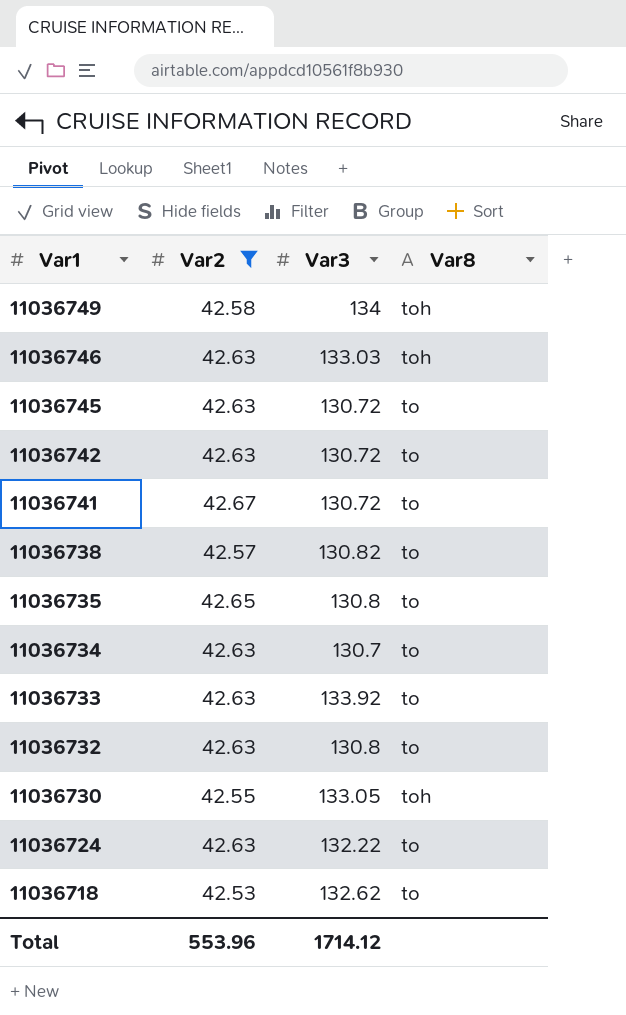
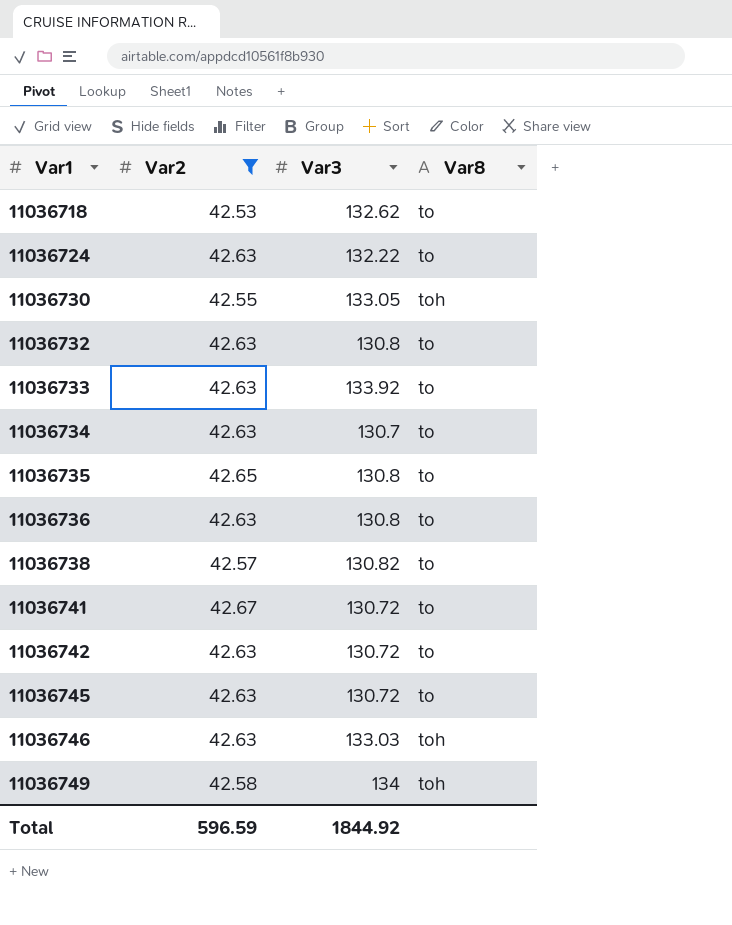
row order: Var1 descending -> Var1 ascending
row 11036736: none -> 42.63 | 130.8 | to
Total | Var2: 553.96 -> 596.59
Total | Var3: 1714.12 -> 1844.92

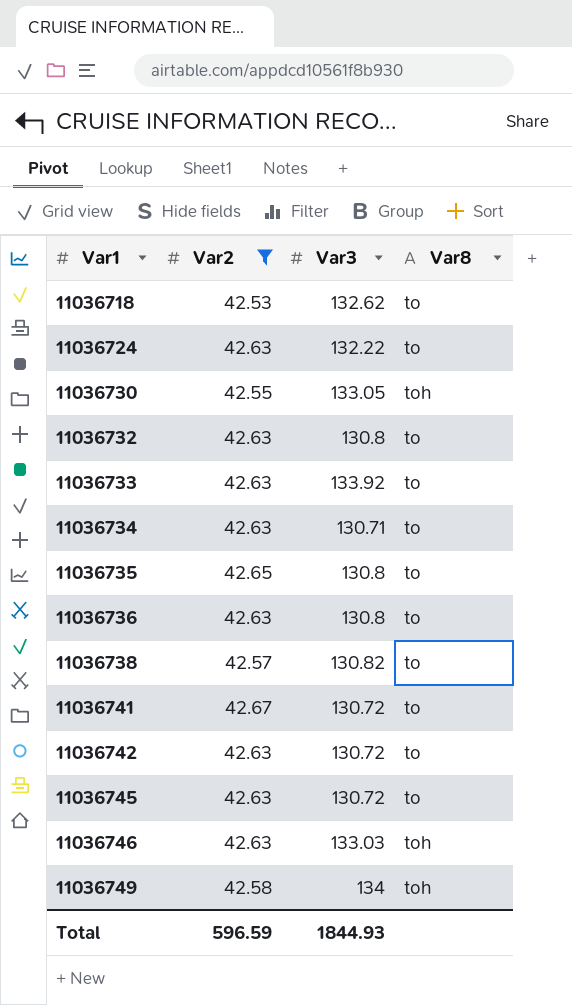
11036734 | Var3: 130.7 -> 130.71
Total | Var3: 1844.92 -> 1844.93

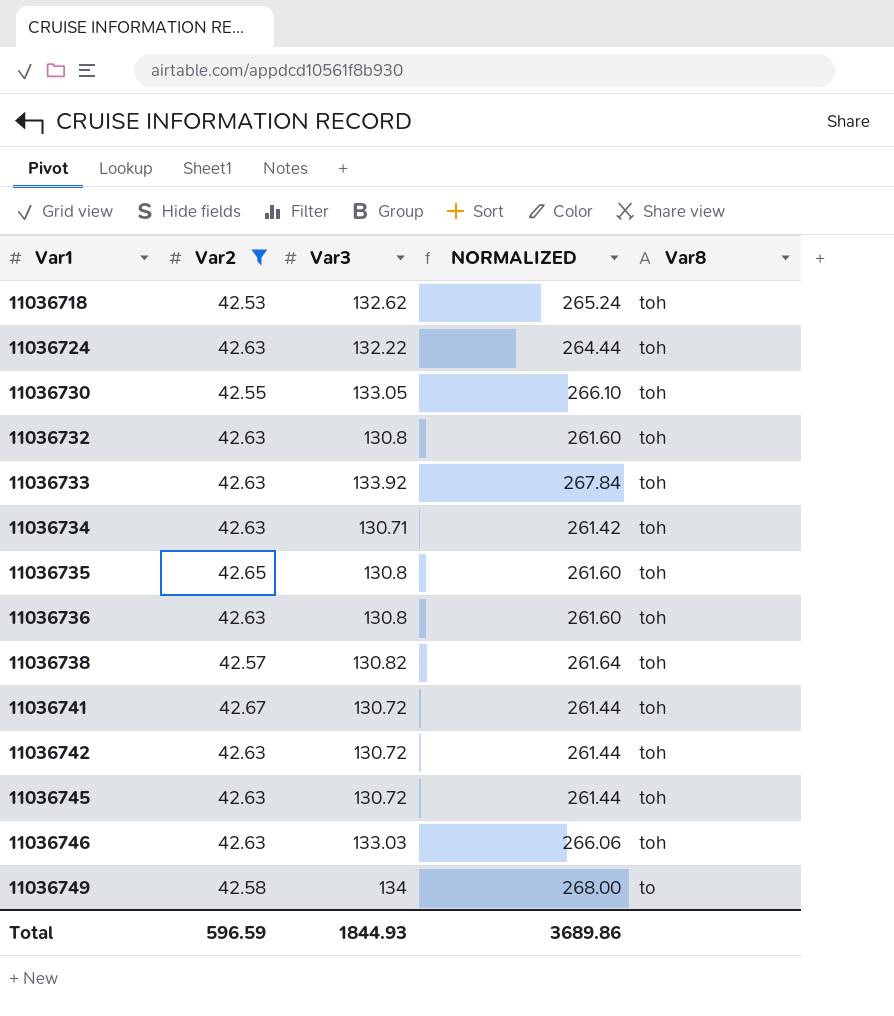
column NORMALIZED | formula: none -> [Var3] * 2
11036718 | Var8: to -> toh
11036724 | Var8: to -> toh
11036732 | Var8: to -> toh
11036733 | Var8: to -> toh
11036734 | Var8: to -> toh
11036735 | Var8: to -> toh
11036736 | Var8: to -> toh
11036738 | Var8: to -> toh
11036741 | Var8: to -> toh
11036742 | Var8: to -> toh
11036745 | Var8: to -> toh
11036749 | Var8: toh -> to

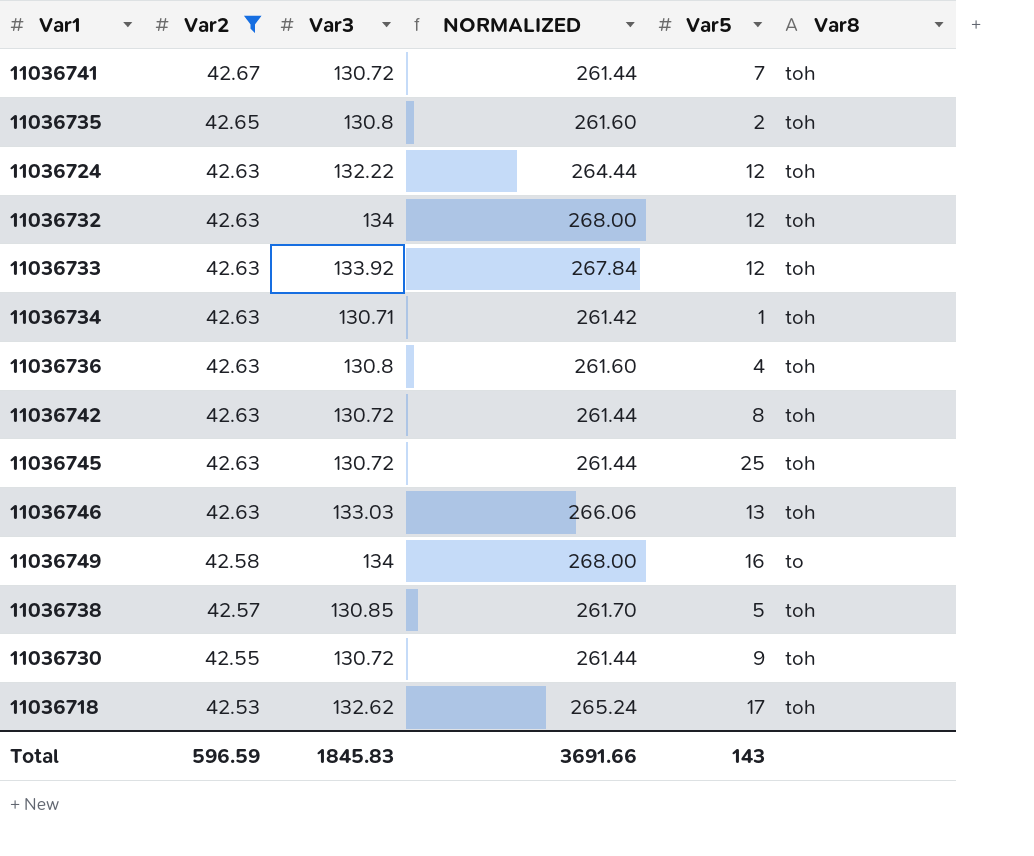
row order: Var1 ascending -> Var2 descending
column Var5 | position: none -> 5
11036732 | Var3: 130.8 -> 134
11036732 | NORMALIZED: 261.60 -> 268.00
11036738 | Var3: 130.82 -> 130.85
11036738 | NORMALIZED: 261.64 -> 261.70
11036730 | Var3: 133.05 -> 130.72
11036730 | NORMALIZED: 266.10 -> 261.44
Total | Var3: 1844.93 -> 1845.83
Total | NORMALIZED: 3689.86 -> 3691.66

